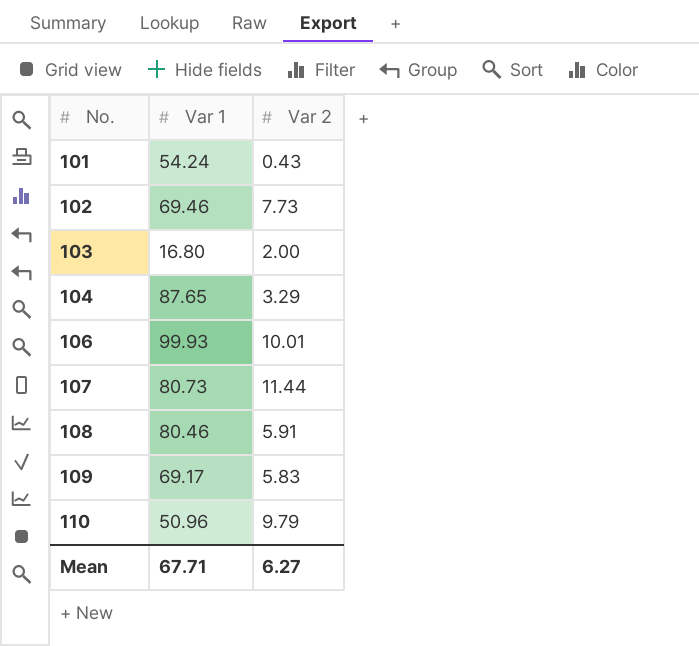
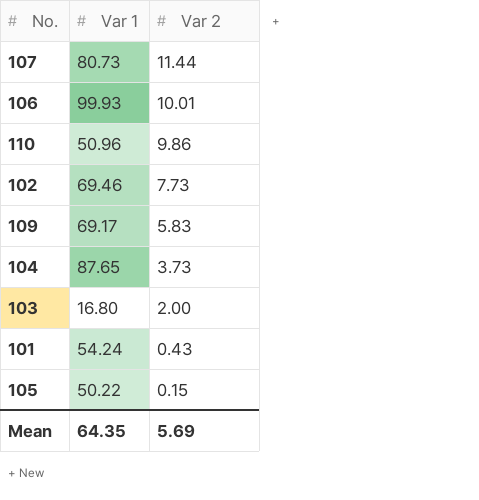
row order: No. ascending -> Var 2 descending
row 108: 80.46 | 5.91 -> none
110 | Var 2: 9.79 -> 9.86
104 | Var 2: 3.29 -> 3.73
row 105: none -> 50.22 | 0.15
Mean | Var 1: 67.71 -> 64.35
Mean | Var 2: 6.27 -> 5.69

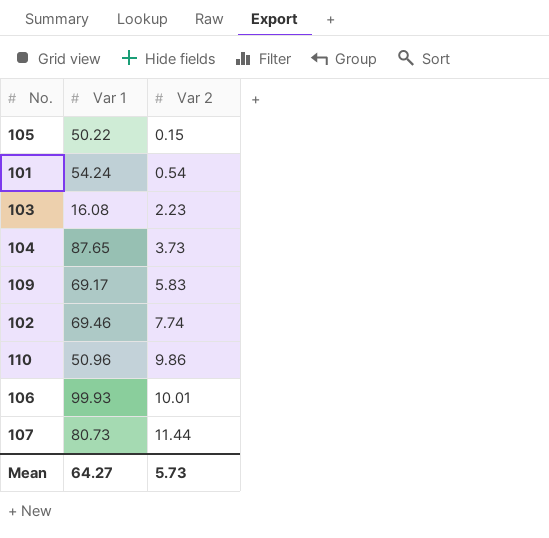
row order: Var 2 descending -> Var 2 ascending
101 | Var 2: 0.43 -> 0.54
103 | Var 1: 16.80 -> 16.08
103 | Var 2: 2.00 -> 2.23
102 | Var 2: 7.73 -> 7.74
Mean | Var 1: 64.35 -> 64.27
Mean | Var 2: 5.69 -> 5.73

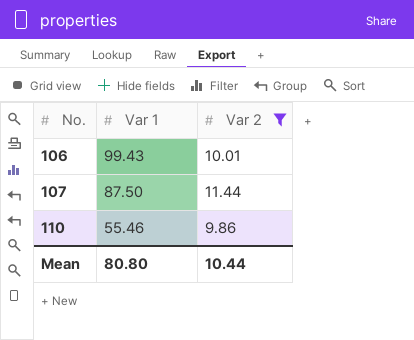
filter: none -> Var 2 >= 9.86
row order: Var 2 ascending -> No. ascending
106 | Var 1: 99.93 -> 99.43
107 | Var 1: 80.73 -> 87.50
110 | Var 1: 50.96 -> 55.46
Mean | Var 1: 64.27 -> 80.80
Mean | Var 2: 5.73 -> 10.44

